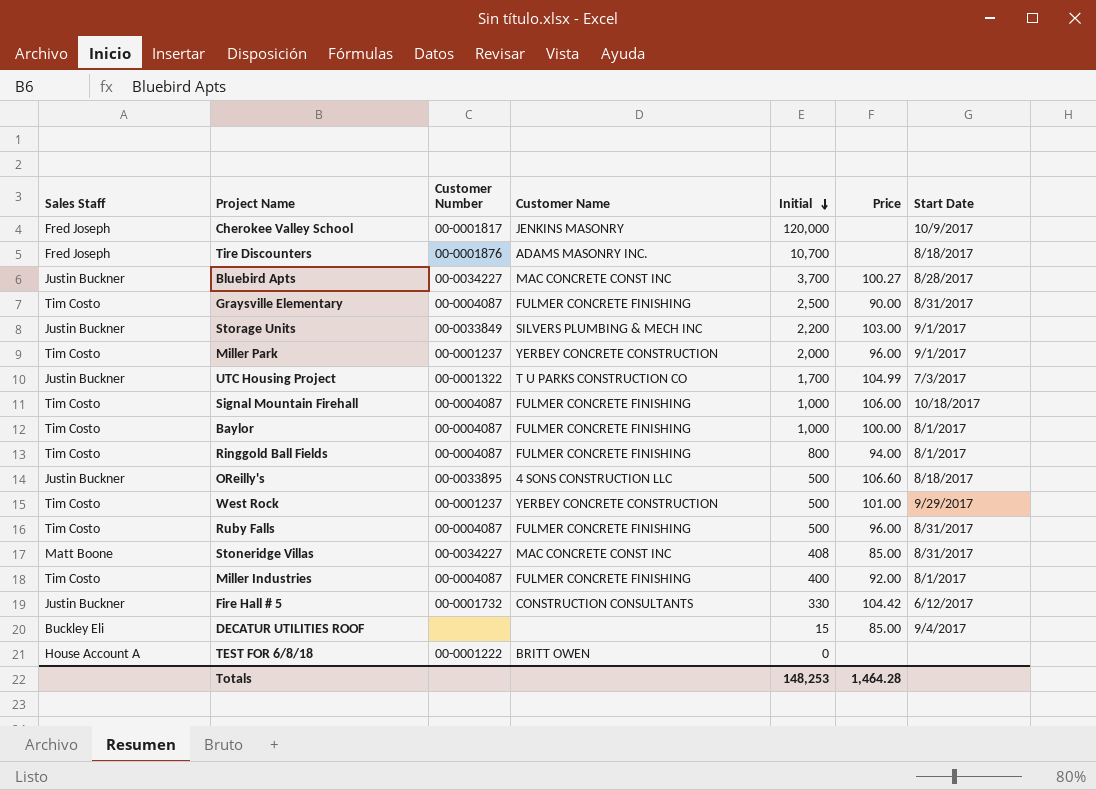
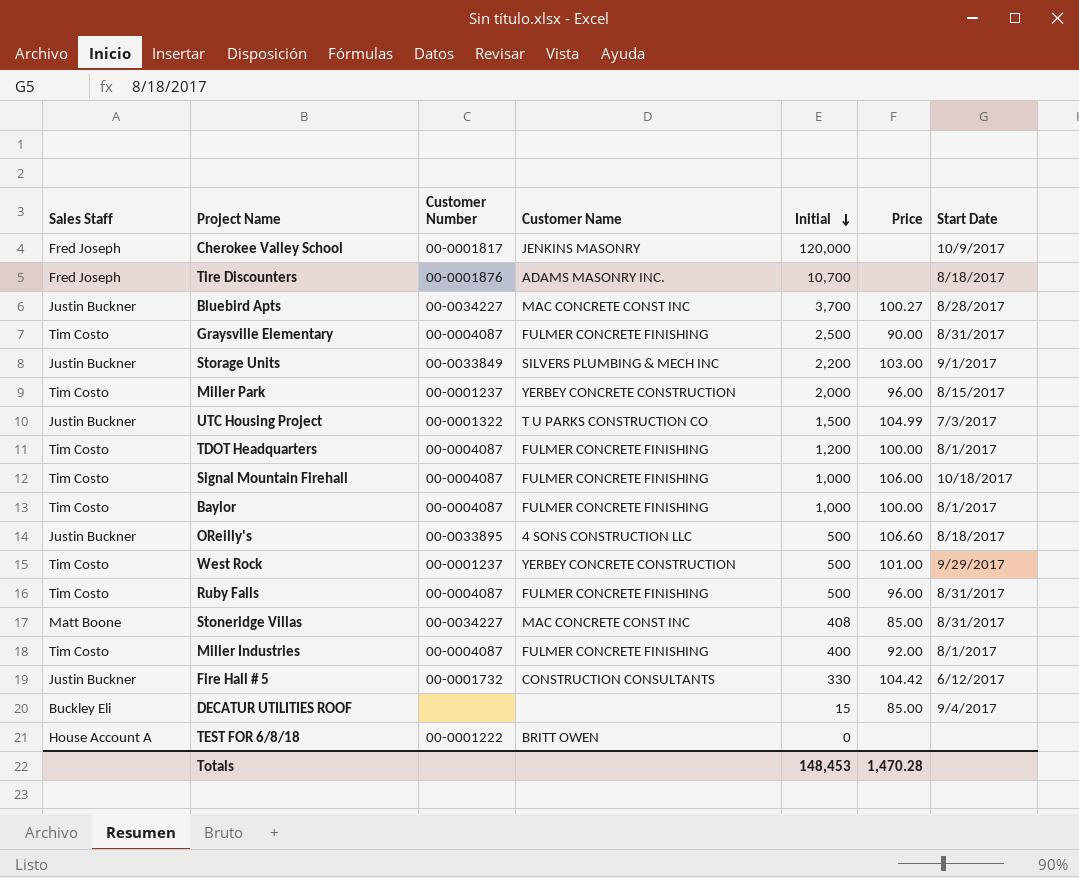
row Ringgold Ball Fields: Tim Costo | 00-0004087 | FULMER CONCRETE FINISHING | 800 | 94.00 | 8/1/2017 -> none
Miller Park | Start Date: 9/1/2017 -> 8/15/2017
UTC Housing Project | Initial: 1,700 -> 1,500
row TDOT Headquarters: none -> Tim Costo | 00-0004087 | FULMER CONCRETE FINISHING | 1,200 | 100.00 | 8/1/2017
Totals | Initial: 148,253 -> 148,453
Totals | Price: 1,464.28 -> 1,470.28

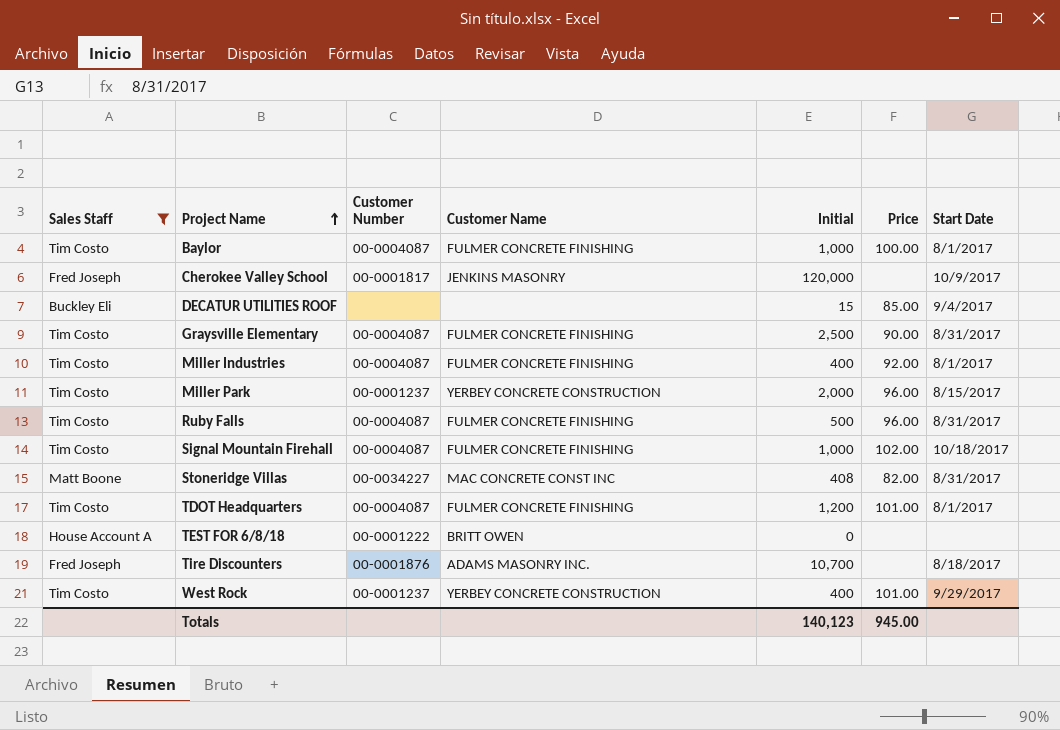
filter: none -> Sales Staff != Justin Buckner
row order: Initial descending -> Project Name ascending
Signal Mountain Firehall | Price: 106.00 -> 102.00
Stoneridge Villas | Price: 85.00 -> 82.00
TDOT Headquarters | Price: 100.00 -> 101.00
West Rock | Initial: 500 -> 400
Totals | Initial: 148,453 -> 140,123
Totals | Price: 1,470.28 -> 945.00

